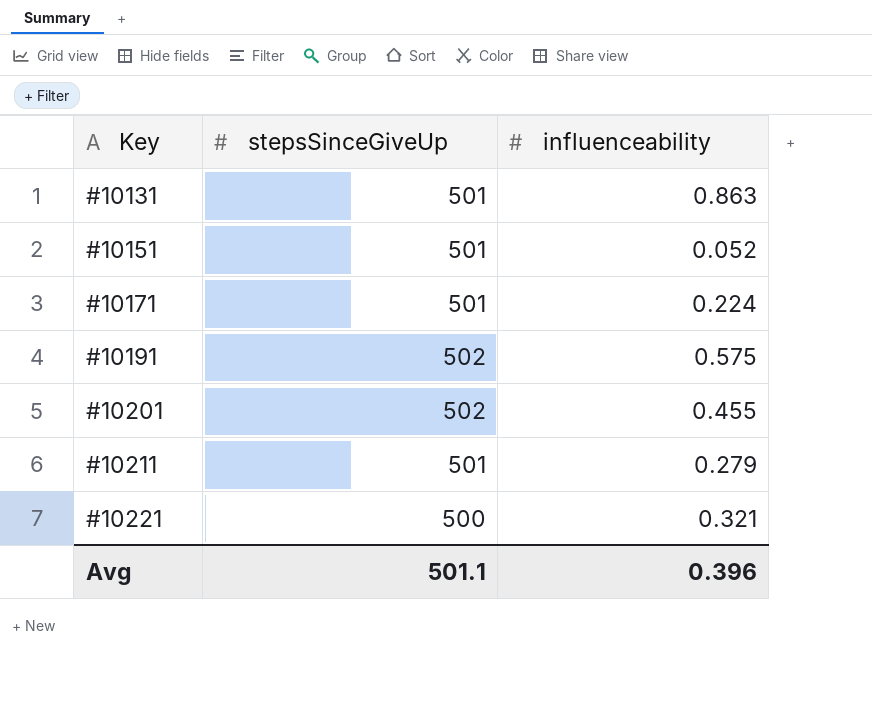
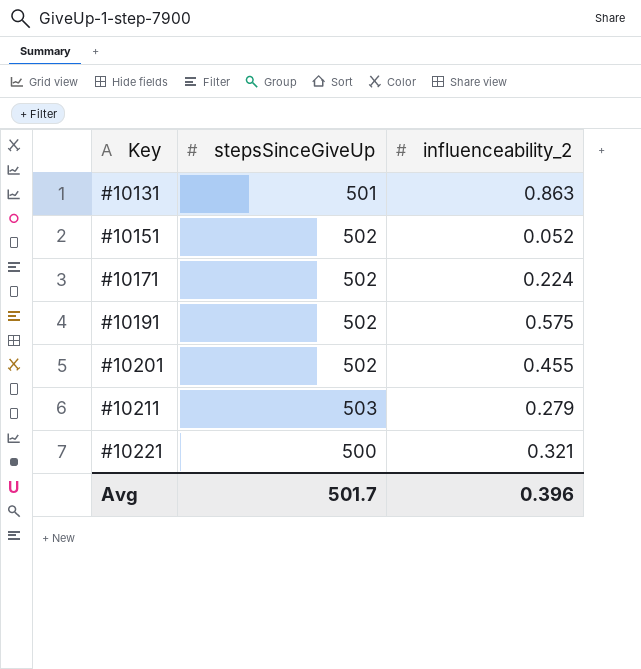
column name: influenceability -> influenceability_2
#10151 | stepsSinceGiveUp: 501 -> 502
#10171 | stepsSinceGiveUp: 501 -> 502
#10211 | stepsSinceGiveUp: 501 -> 503
Avg | stepsSinceGiveUp: 501.1 -> 501.7

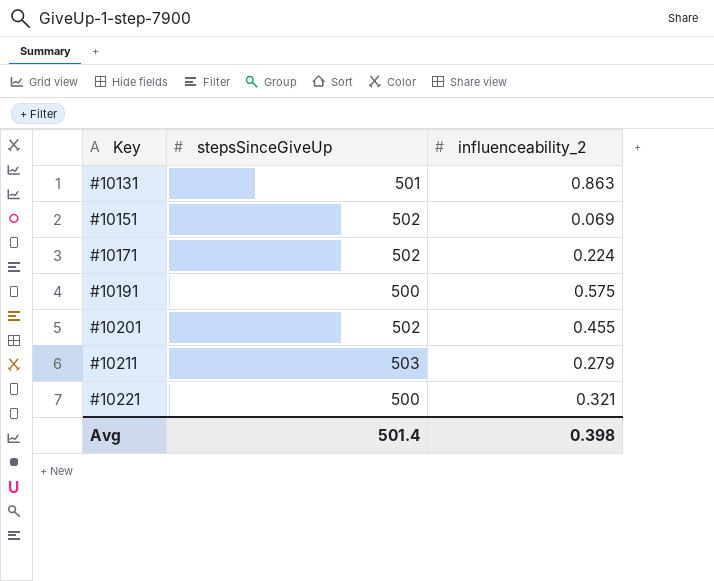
#10151 | influenceability_2: 0.052 -> 0.069
#10191 | stepsSinceGiveUp: 502 -> 500
Avg | stepsSinceGiveUp: 501.7 -> 501.4
Avg | influenceability_2: 0.396 -> 0.398

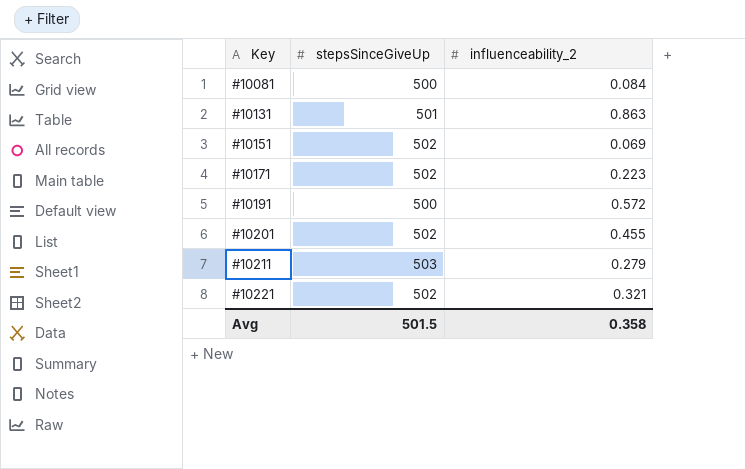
row #10081: none -> 500 | 0.084
#10171 | influenceability_2: 0.224 -> 0.223
#10191 | influenceability_2: 0.575 -> 0.572
#10221 | stepsSinceGiveUp: 500 -> 502
Avg | stepsSinceGiveUp: 501.4 -> 501.5
Avg | influenceability_2: 0.398 -> 0.358

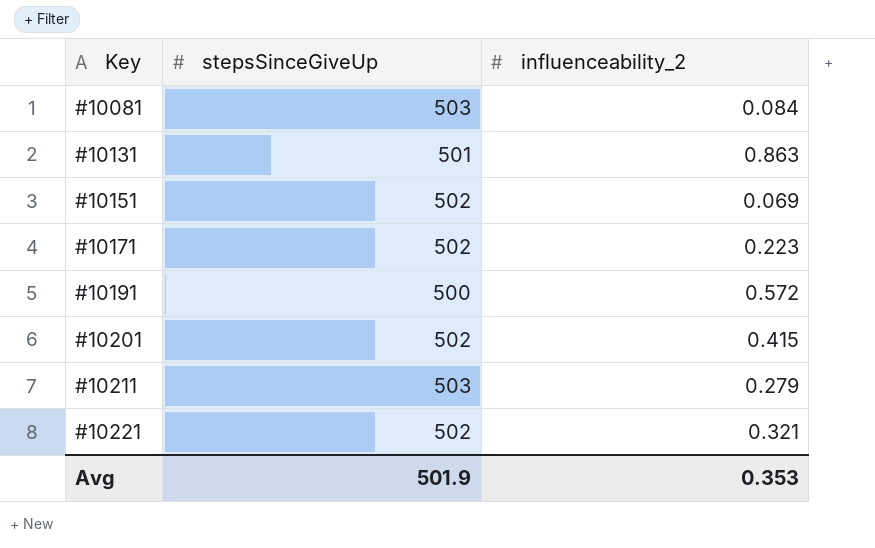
#10081 | stepsSinceGiveUp: 500 -> 503
#10201 | influenceability_2: 0.455 -> 0.415
Avg | stepsSinceGiveUp: 501.5 -> 501.9
Avg | influenceability_2: 0.358 -> 0.353

